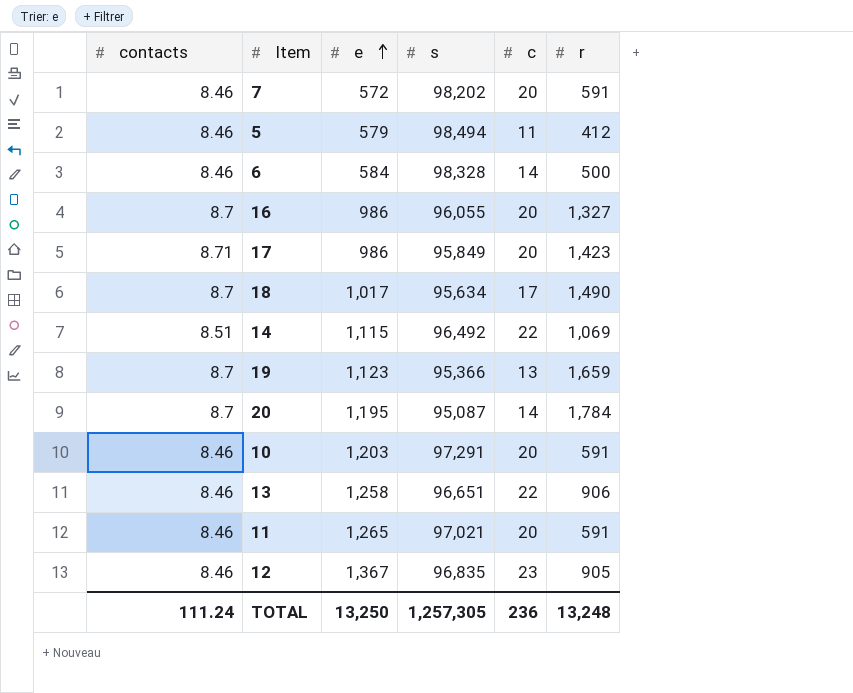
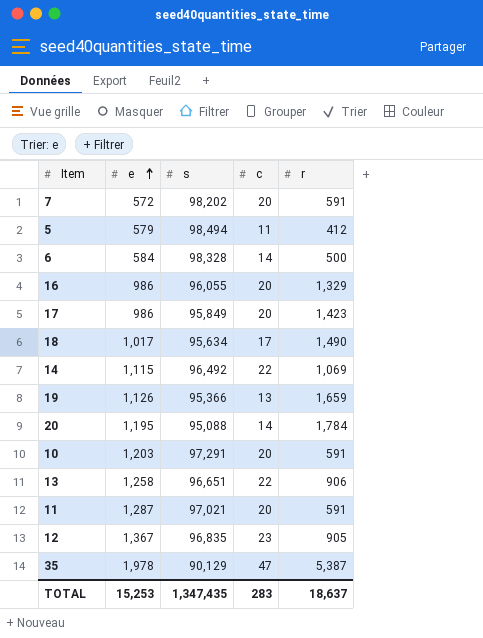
column contacts | position: 1 -> none
16 | r: 1,327 -> 1,329
19 | e: 1,123 -> 1,126
20 | s: 95,087 -> 95,088
11 | e: 1,265 -> 1,287
row 35: none -> 1,978 | 90,129 | 47 | 5,387
TOTAL | e: 13,250 -> 15,253
TOTAL | s: 1,257,305 -> 1,347,435
TOTAL | c: 236 -> 283
TOTAL | r: 13,248 -> 18,637

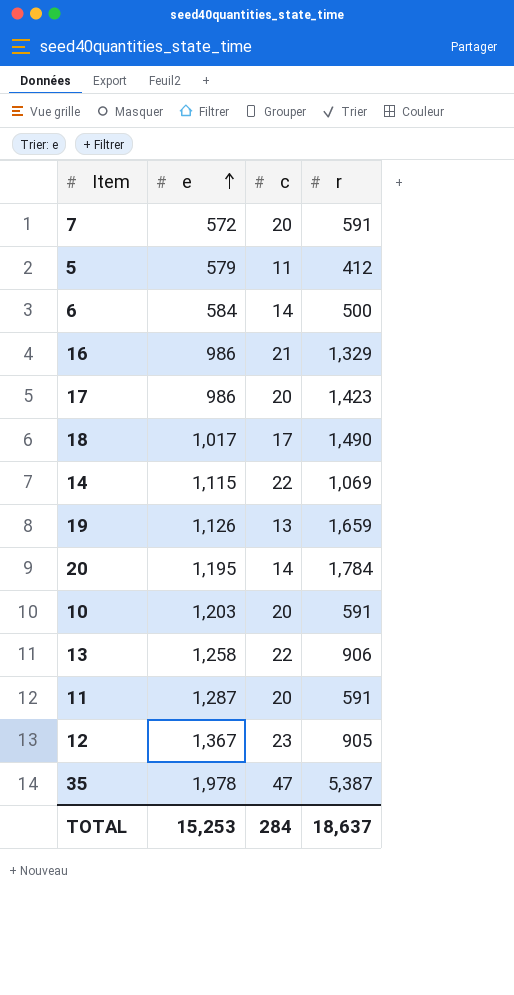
column s | position: 3 -> none
16 | c: 20 -> 21
TOTAL | c: 283 -> 284

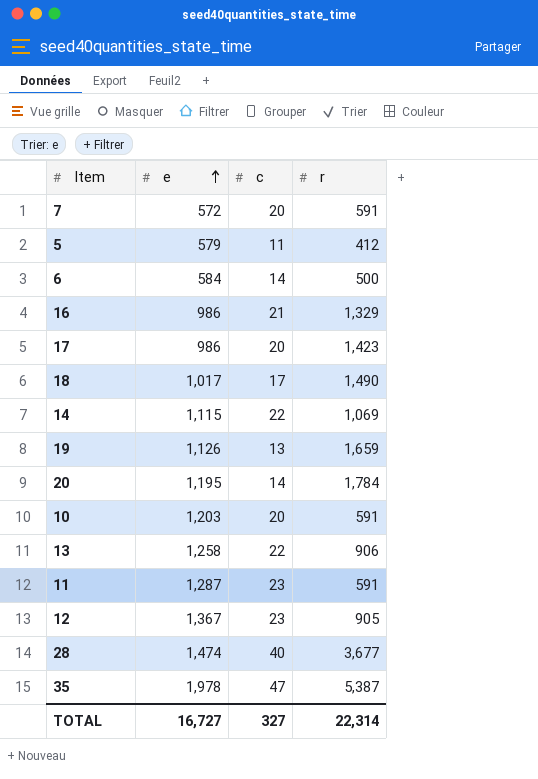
11 | c: 20 -> 23
row 28: none -> 1,474 | 40 | 3,677
TOTAL | e: 15,253 -> 16,727
TOTAL | c: 284 -> 327
TOTAL | r: 18,637 -> 22,314

